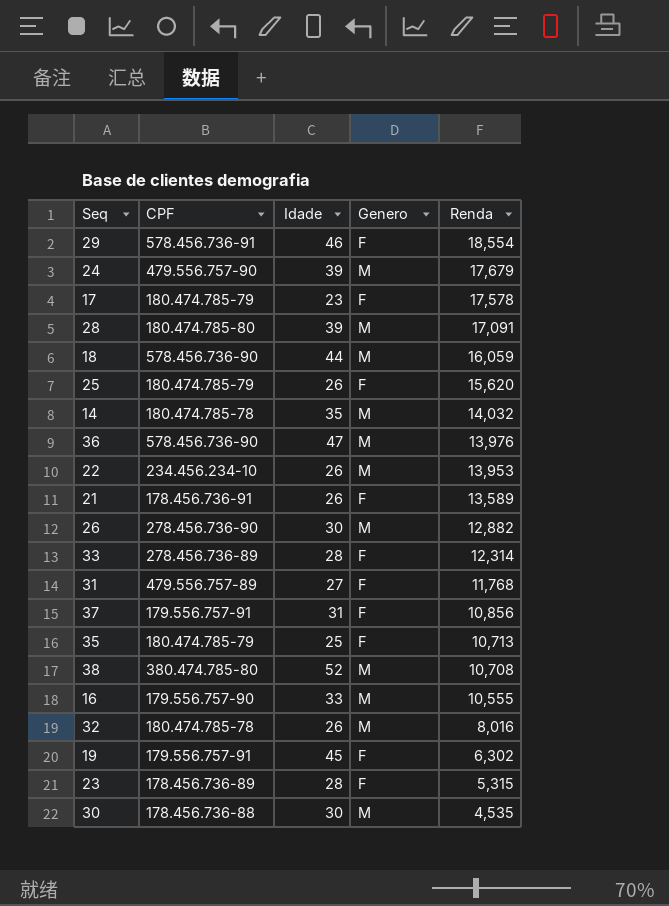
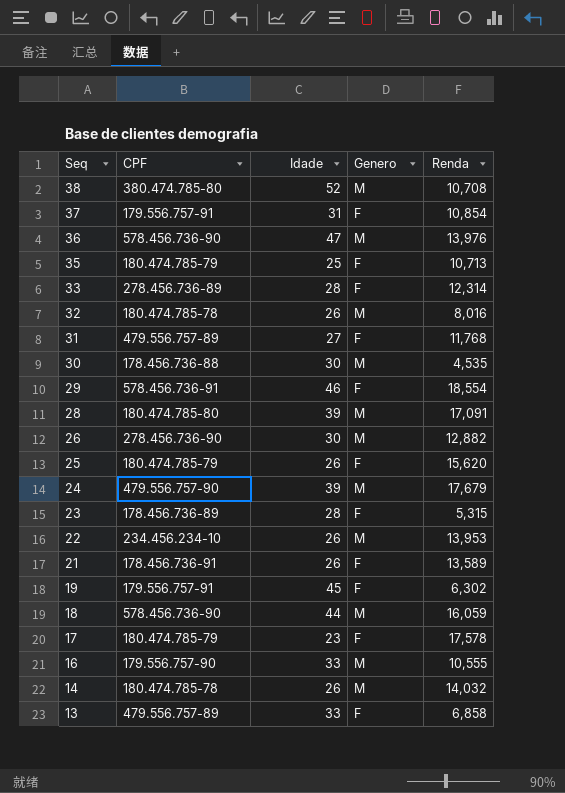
row order: Renda descending -> Seq descending
37 | Renda: 10,856 -> 10,854
14 | Idade: 35 -> 26
row 13: none -> 479.556.757-89 | 33 | F | 6,858

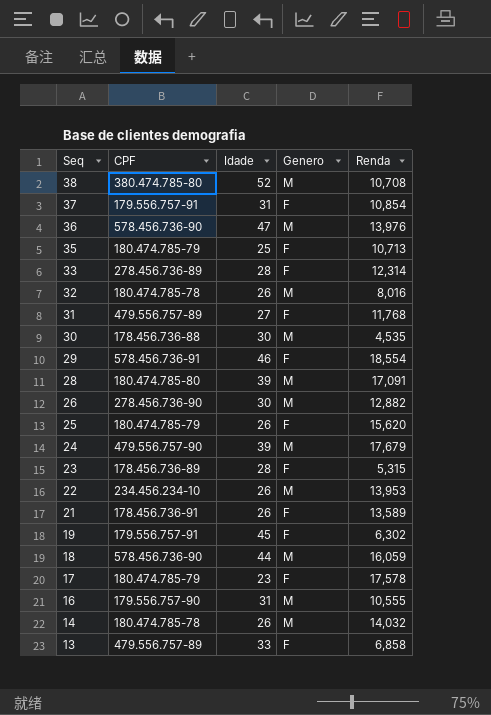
16 | Idade: 33 -> 31

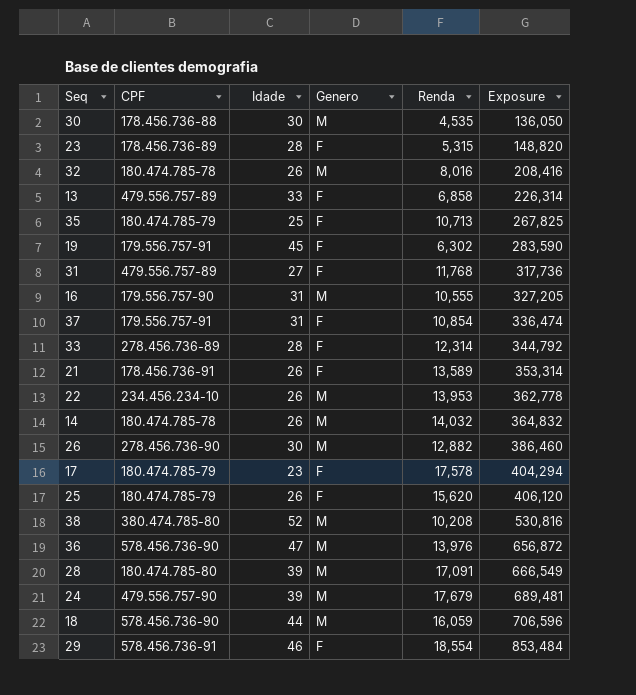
row order: Seq descending -> Exposure ascending
column Exposure | formula: none -> [Idade] * [Renda]
38 | Renda: 10,708 -> 10,208

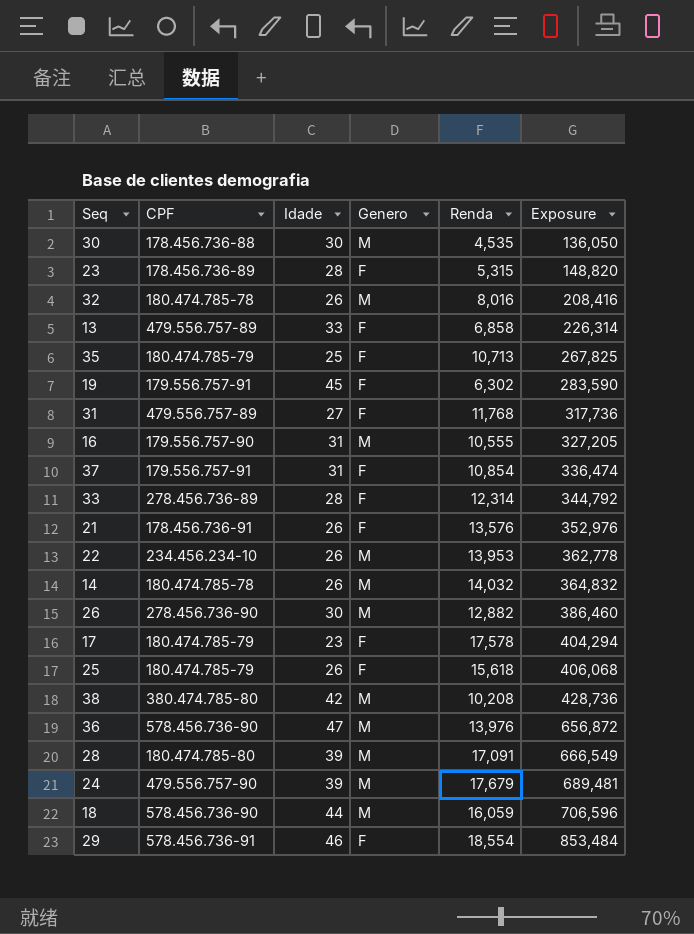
21 | Renda: 13,589 -> 13,576
21 | Exposure: 353,314 -> 352,976
25 | Renda: 15,620 -> 15,618
25 | Exposure: 406,120 -> 406,068
38 | Idade: 52 -> 42
38 | Exposure: 530,816 -> 428,736

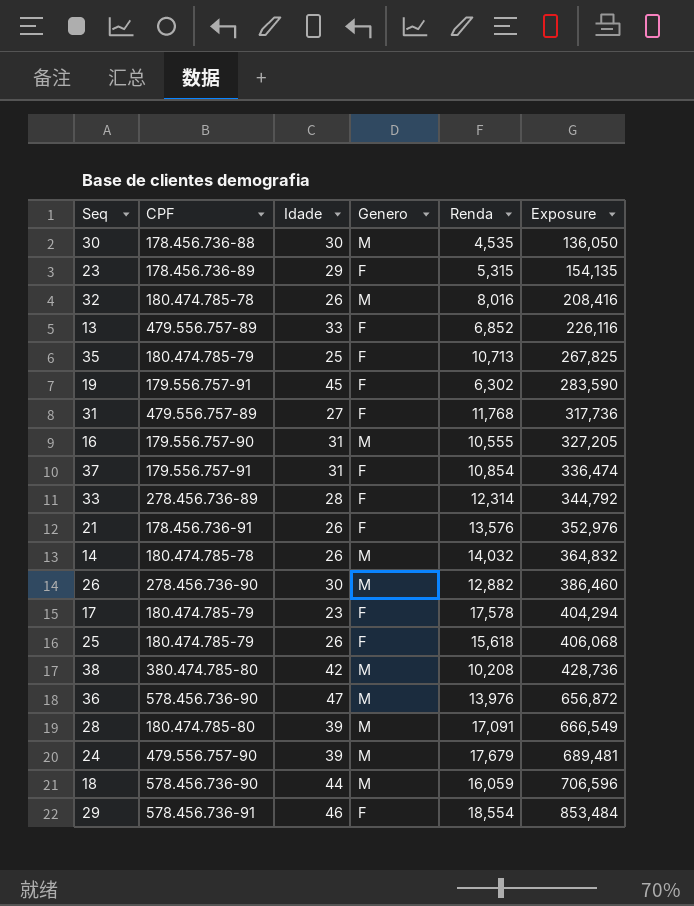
row 22: 234.456.234-10 | 26 | M | 13,953 | 362,778 -> none
23 | Idade: 28 -> 29
23 | Exposure: 148,820 -> 154,135
13 | Renda: 6,858 -> 6,852
13 | Exposure: 226,314 -> 226,116

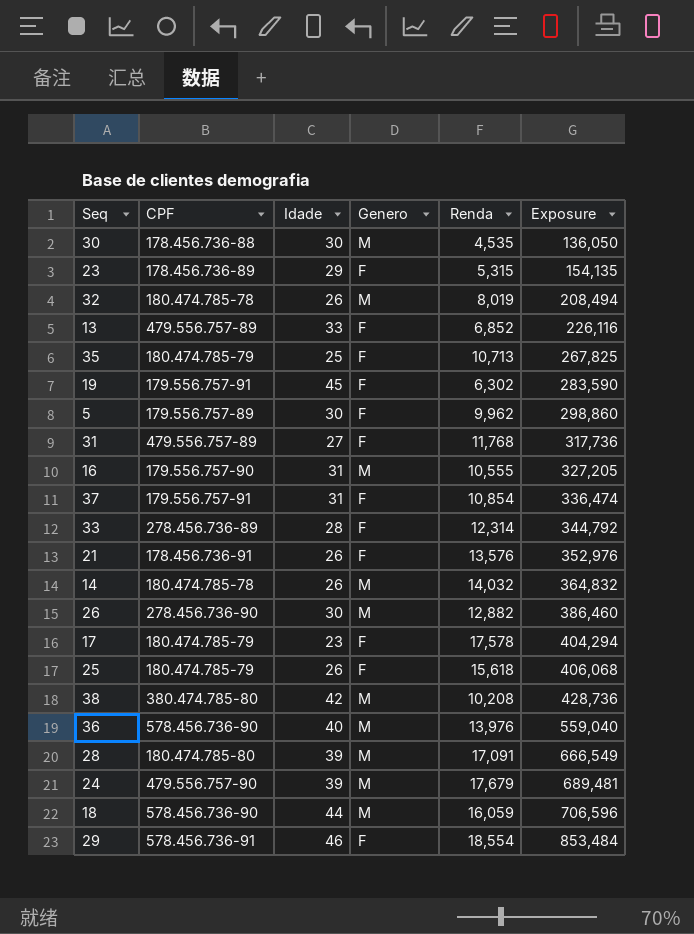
32 | Renda: 8,016 -> 8,019
32 | Exposure: 208,416 -> 208,494
row 5: none -> 179.556.757-89 | 30 | F | 9,962 | 298,860
36 | Idade: 47 -> 40
36 | Exposure: 656,872 -> 559,040

